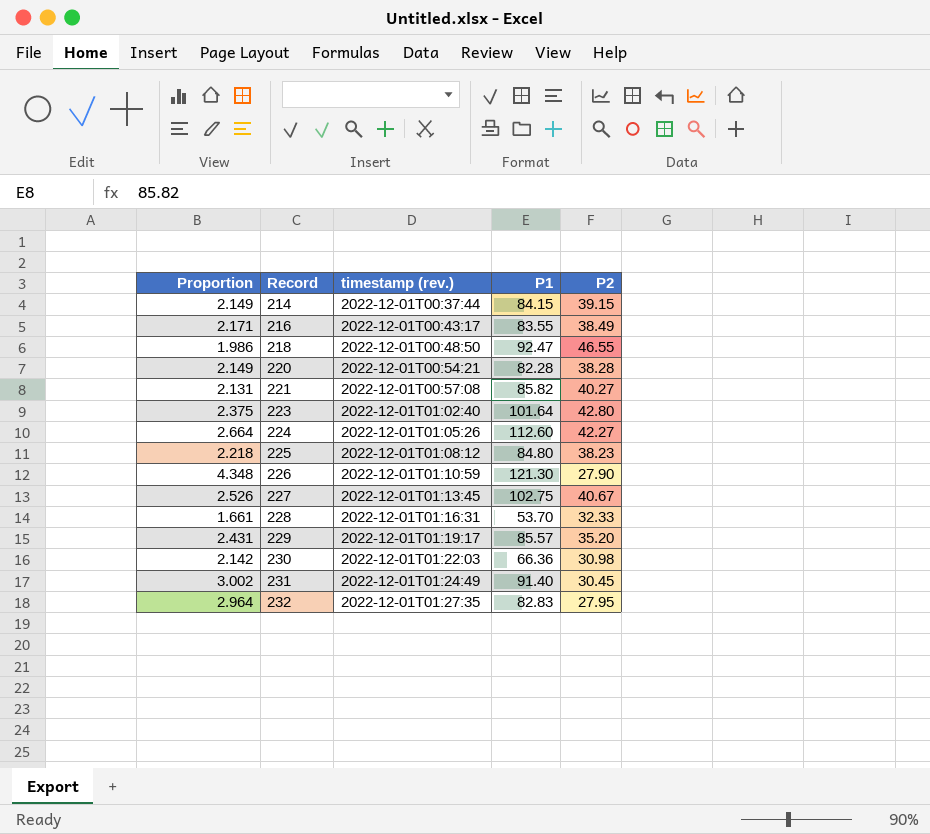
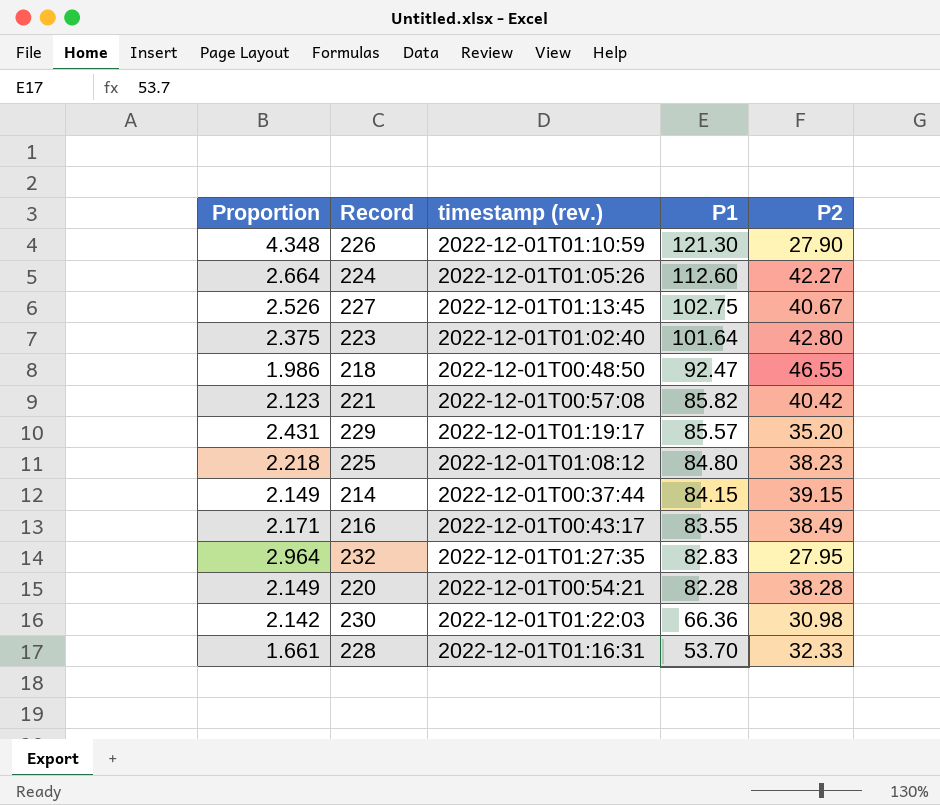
row order: Record ascending -> P1 descending
row 231: 3.002 | 2022-12-01T01:24:49 | 91.40 | 30.45 -> none
221 | Proportion: 2.131 -> 2.123
221 | P2: 40.27 -> 40.42

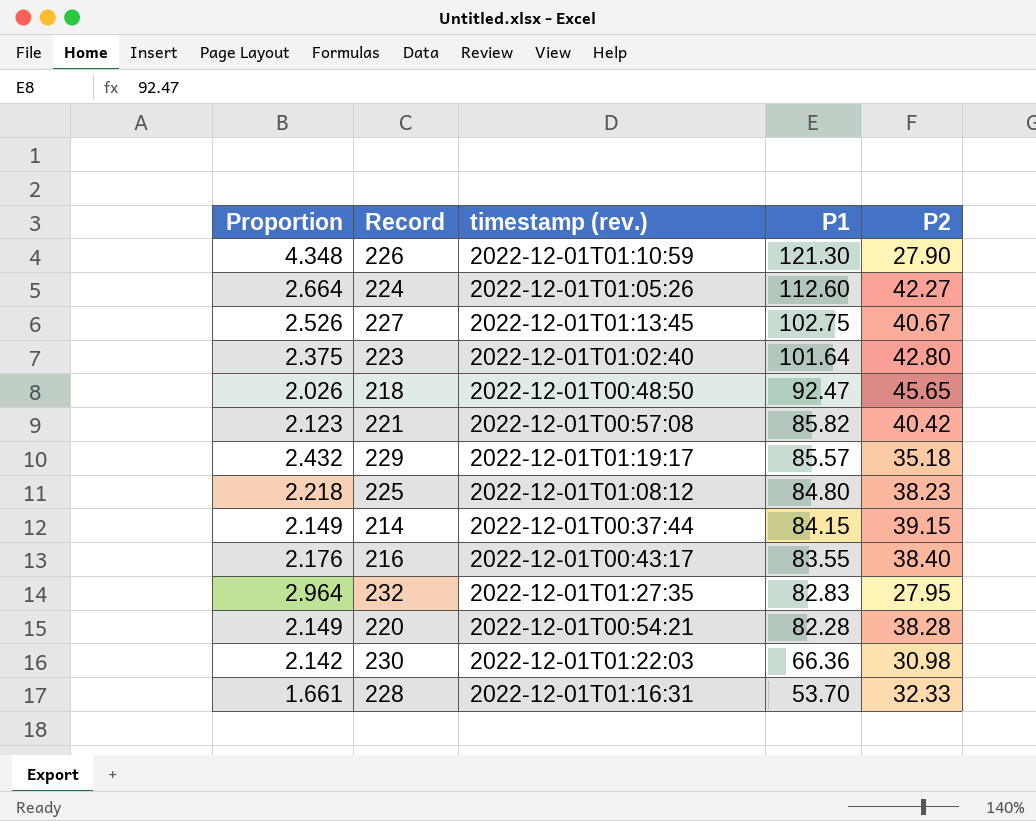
218 | Proportion: 1.986 -> 2.026
218 | P2: 46.55 -> 45.65
229 | Proportion: 2.431 -> 2.432
229 | P2: 35.20 -> 35.18
216 | Proportion: 2.171 -> 2.176
216 | P2: 38.49 -> 38.40

